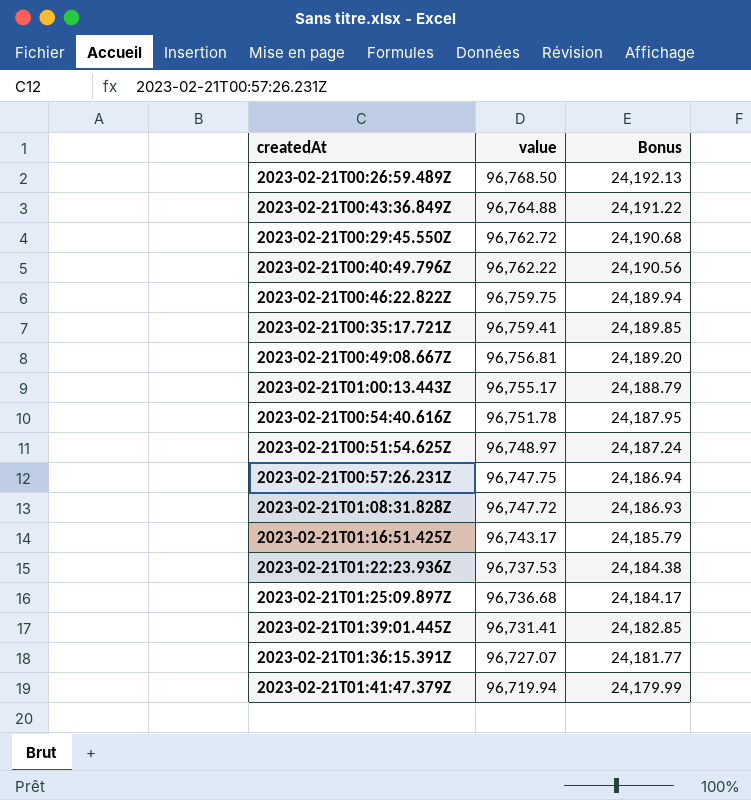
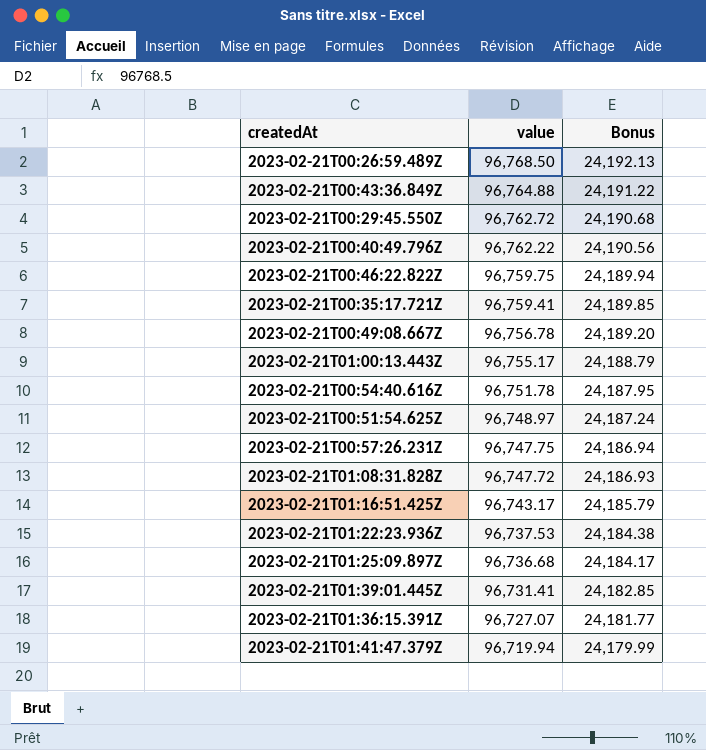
2023-02-21T00:49:08.667Z | value: 96,756.81 -> 96,756.78

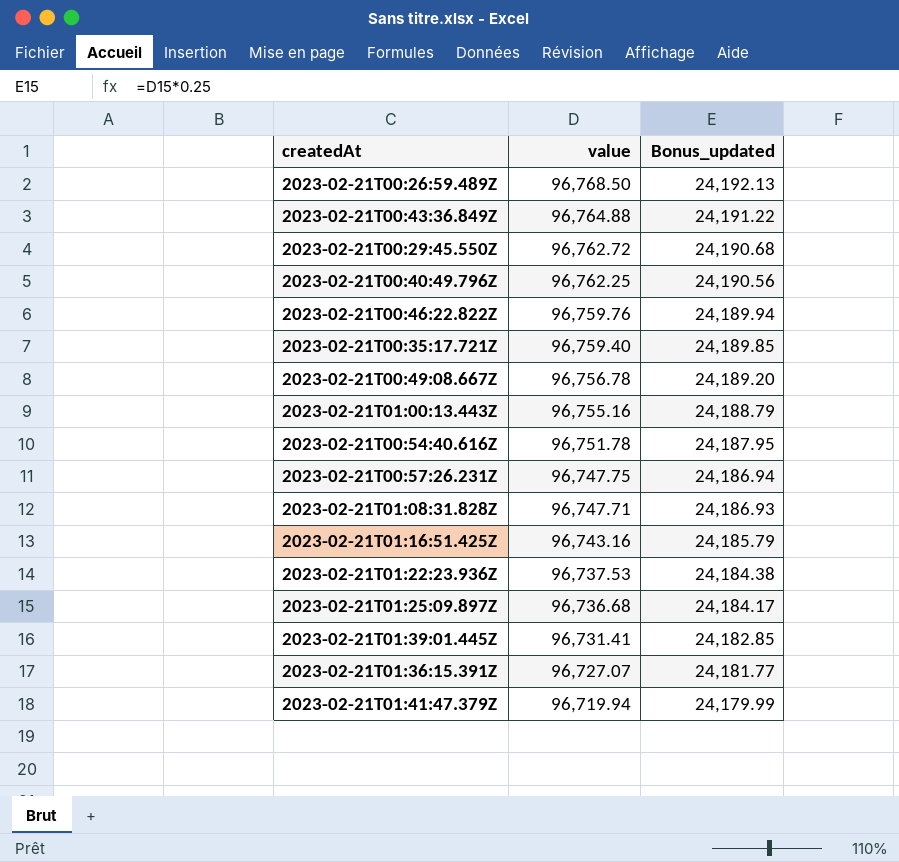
column name: Bonus -> Bonus_updated
row 2023-02-21T00:51:54.625Z: 96,748.97 | 24,187.24 -> none
2023-02-21T00:40:49.796Z | value: 96,762.22 -> 96,762.25
2023-02-21T00:46:22.822Z | value: 96,759.75 -> 96,759.76
2023-02-21T00:35:17.721Z | value: 96,759.41 -> 96,759.40
2023-02-21T01:00:13.443Z | value: 96,755.17 -> 96,755.16
2023-02-21T01:08:31.828Z | value: 96,747.72 -> 96,747.71
2023-02-21T01:16:51.425Z | value: 96,743.17 -> 96,743.16

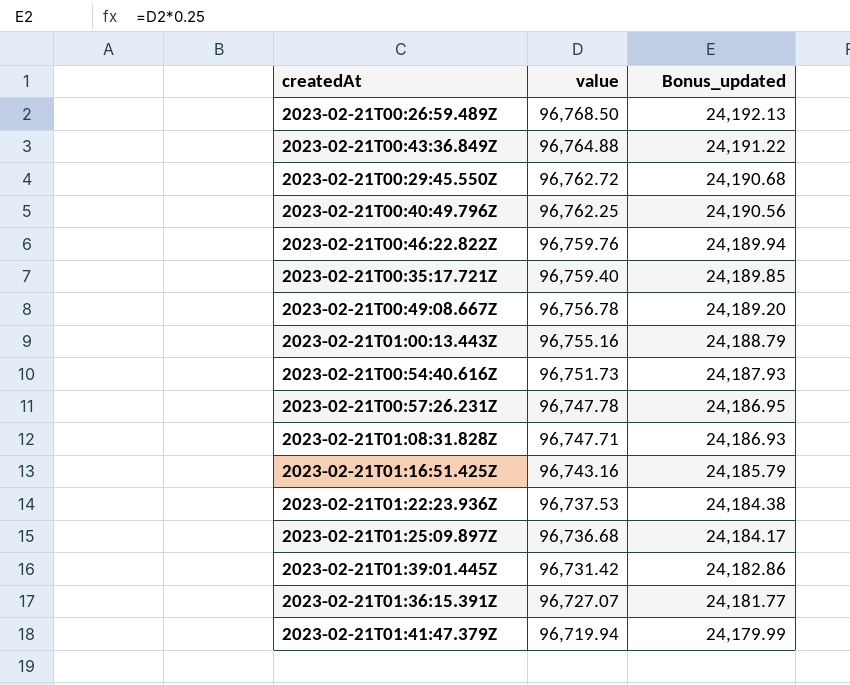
2023-02-21T00:54:40.616Z | value: 96,751.78 -> 96,751.73
2023-02-21T00:54:40.616Z | Bonus_updated: 24,187.95 -> 24,187.93
2023-02-21T00:57:26.231Z | value: 96,747.75 -> 96,747.78
2023-02-21T00:57:26.231Z | Bonus_updated: 24,186.94 -> 24,186.95
2023-02-21T01:39:01.445Z | value: 96,731.41 -> 96,731.42
2023-02-21T01:39:01.445Z | Bonus_updated: 24,182.85 -> 24,182.86

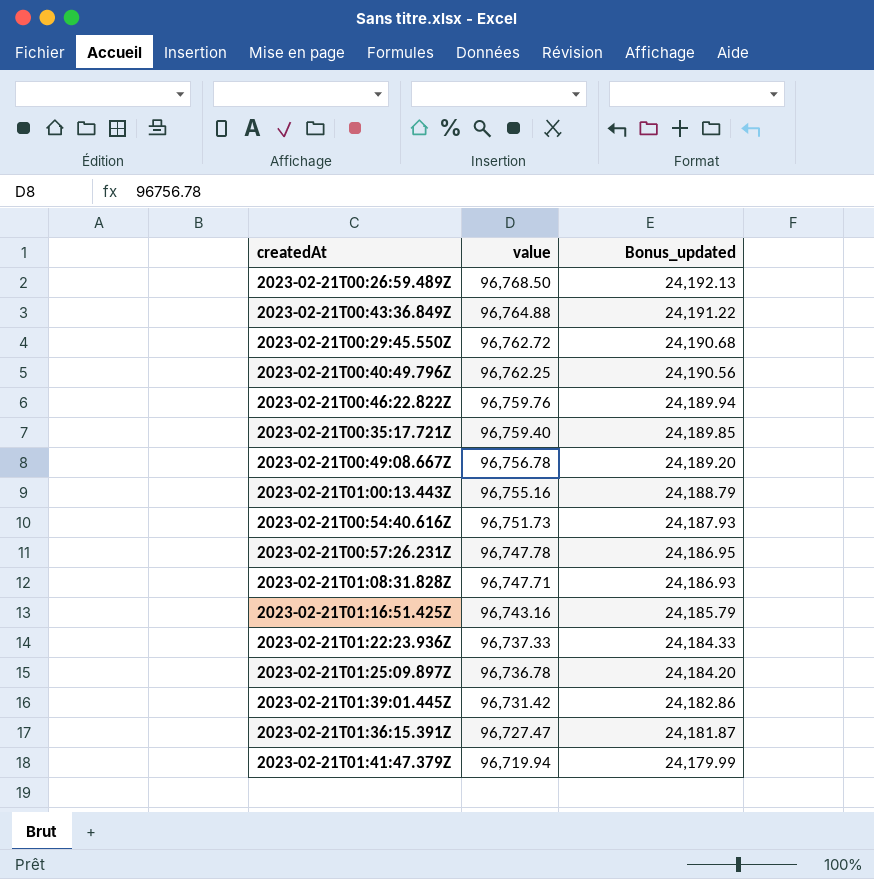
2023-02-21T01:22:23.936Z | value: 96,737.53 -> 96,737.33
2023-02-21T01:22:23.936Z | Bonus_updated: 24,184.38 -> 24,184.33
2023-02-21T01:25:09.897Z | value: 96,736.68 -> 96,736.78
2023-02-21T01:25:09.897Z | Bonus_updated: 24,184.17 -> 24,184.20
2023-02-21T01:36:15.391Z | value: 96,727.07 -> 96,727.47
2023-02-21T01:36:15.391Z | Bonus_updated: 24,181.77 -> 24,181.87

